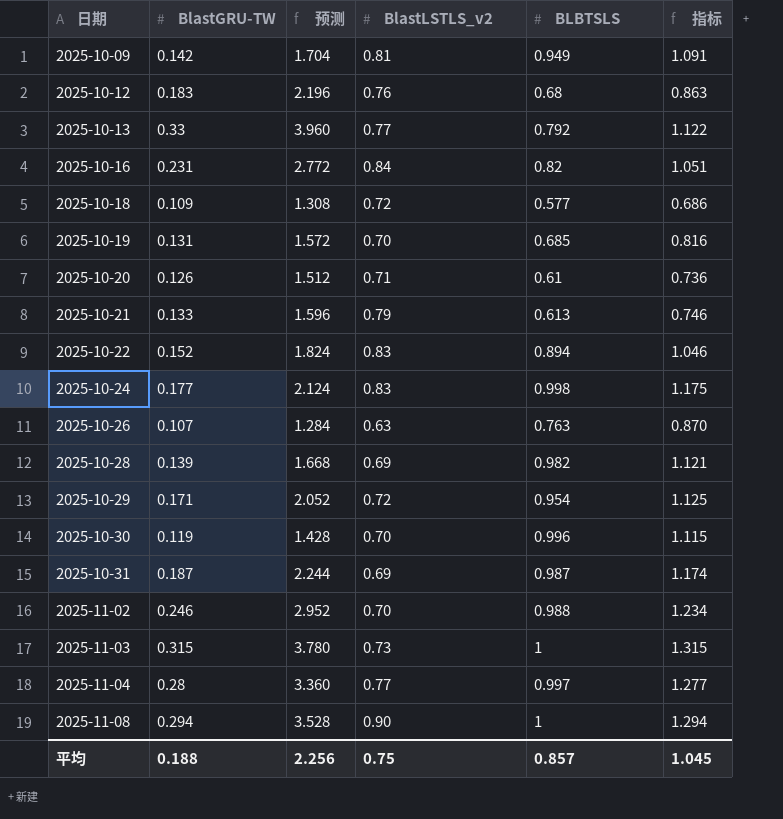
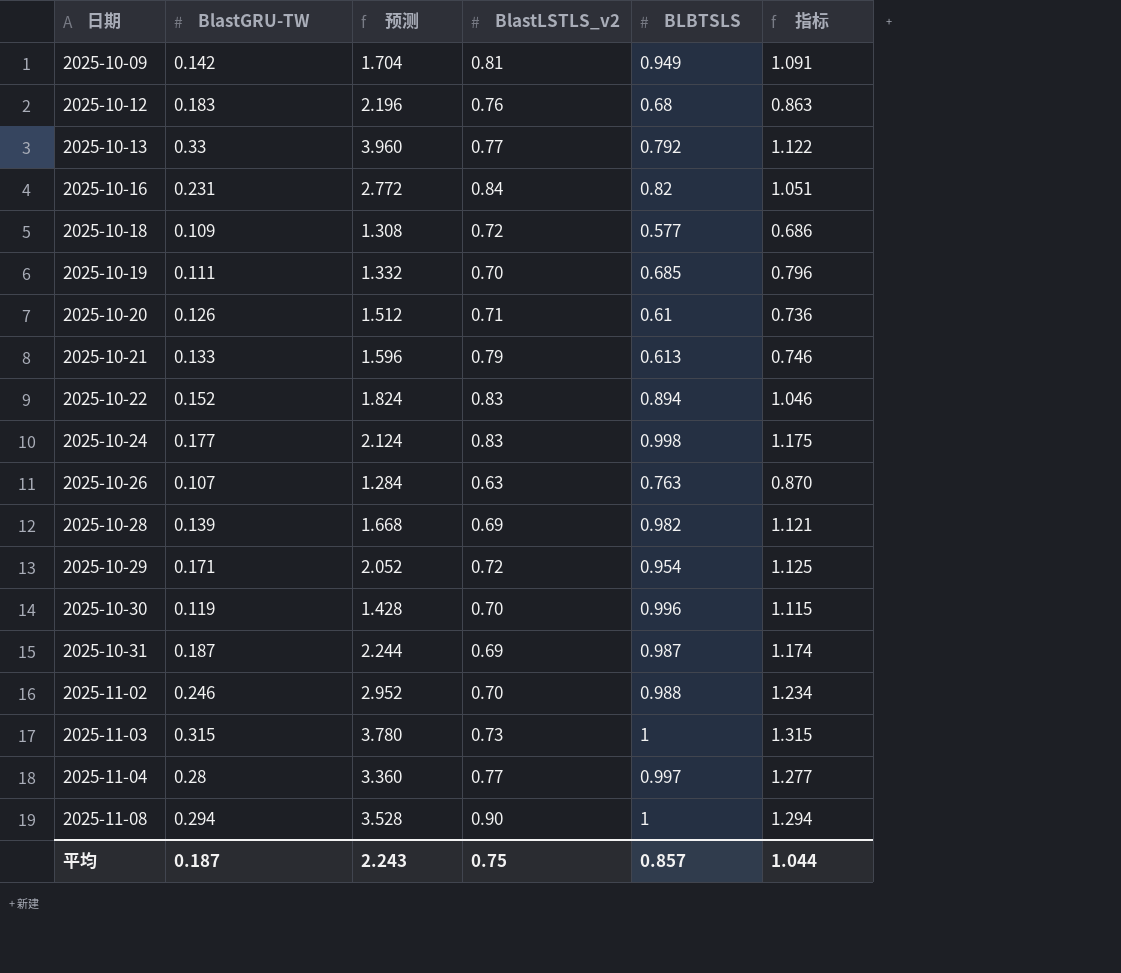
2025-10-19 | BlastGRU-TW: 0.131 -> 0.111
2025-10-19 | 预测: 1.572 -> 1.332
2025-10-19 | 指标: 0.816 -> 0.796
平均 | BlastGRU-TW: 0.188 -> 0.187
平均 | 预测: 2.256 -> 2.243
平均 | 指标: 1.045 -> 1.044

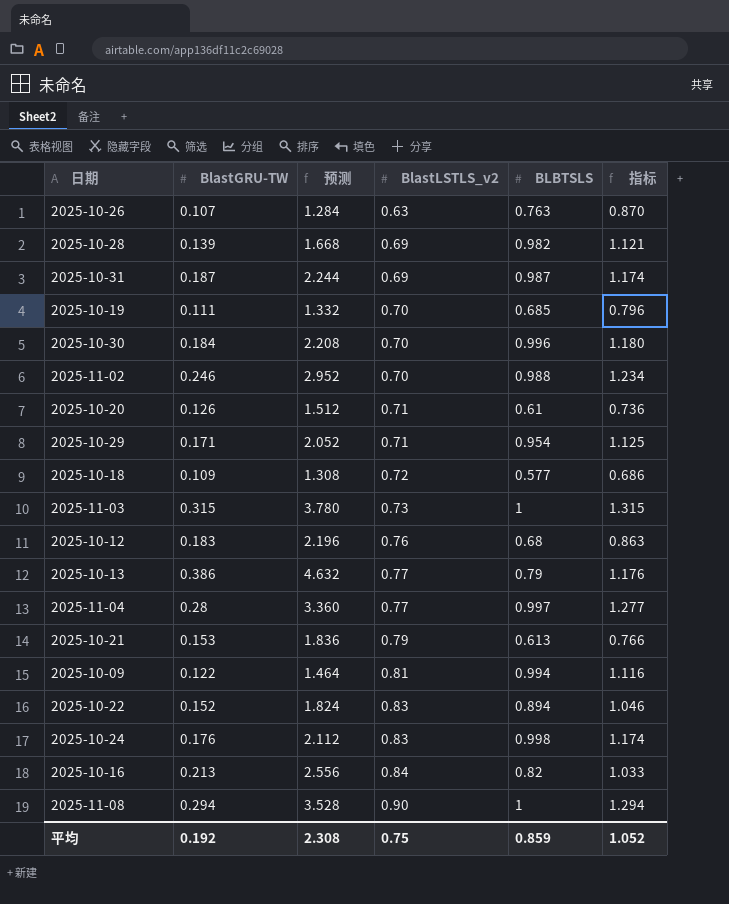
row order: 日期 ascending -> BlastLSTLS_v2 ascending
2025-10-30 | BlastGRU-TW: 0.119 -> 0.184
2025-10-30 | 预测: 1.428 -> 2.208
2025-10-30 | 指标: 1.115 -> 1.180
2025-10-29 | BlastLSTLS_v2: 0.72 -> 0.71
2025-10-13 | BlastGRU-TW: 0.33 -> 0.386
2025-10-13 | 预测: 3.960 -> 4.632
2025-10-13 | BLBTSLS: 0.792 -> 0.79
2025-10-13 | 指标: 1.122 -> 1.176
2025-10-21 | BlastGRU-TW: 0.133 -> 0.153
2025-10-21 | 预测: 1.596 -> 1.836
2025-10-21 | 指标: 0.746 -> 0.766
2025-10-09 | BlastGRU-TW: 0.142 -> 0.122
2025-10-09 | 预测: 1.704 -> 1.464
2025-10-09 | BLBTSLS: 0.949 -> 0.994
2025-10-09 | 指标: 1.091 -> 1.116
2025-10-24 | BlastGRU-TW: 0.177 -> 0.176
2025-10-24 | 预测: 2.124 -> 2.112
2025-10-24 | 指标: 1.175 -> 1.174
2025-10-16 | BlastGRU-TW: 0.231 -> 0.213
2025-10-16 | 预测: 2.772 -> 2.556
2025-10-16 | 指标: 1.051 -> 1.033
平均 | BlastGRU-TW: 0.187 -> 0.192
平均 | 预测: 2.243 -> 2.308
平均 | BLBTSLS: 0.857 -> 0.859
平均 | 指标: 1.044 -> 1.052

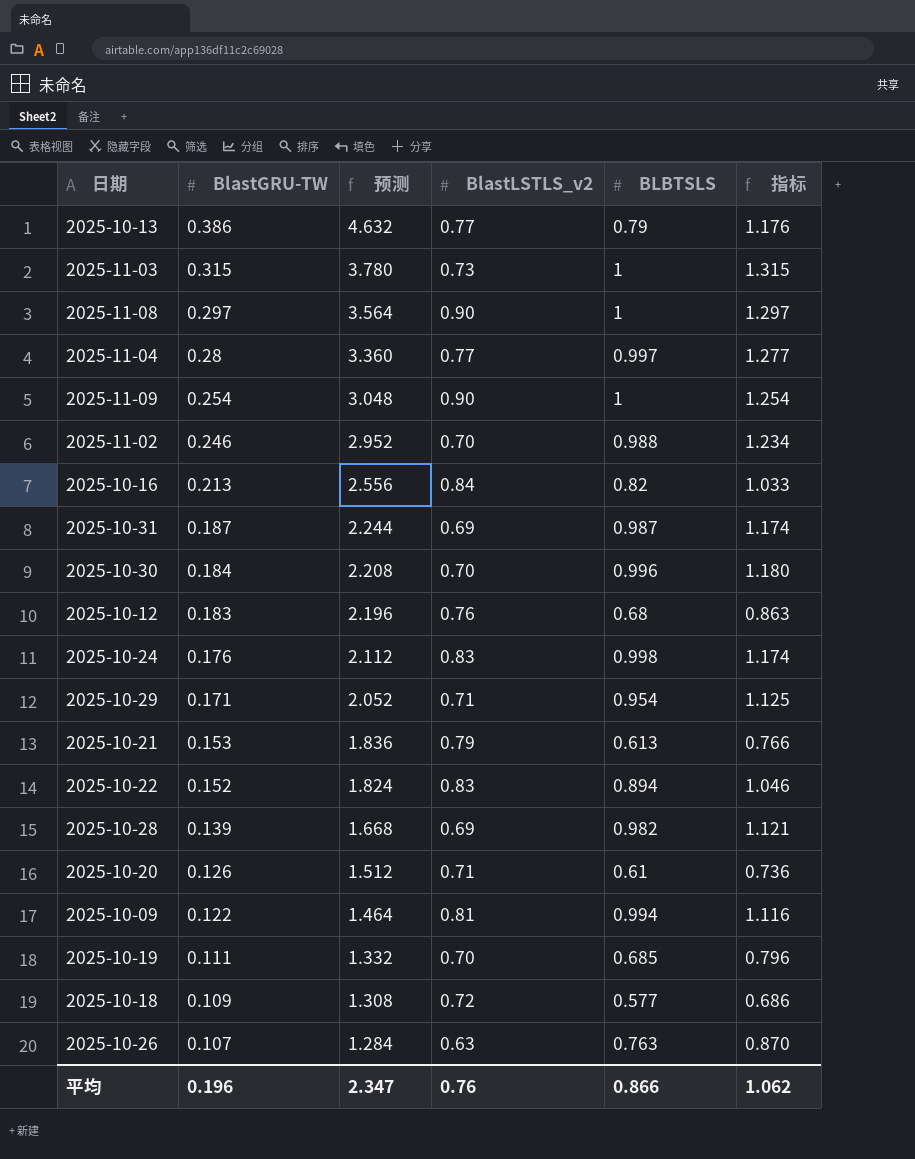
row order: BlastLSTLS_v2 ascending -> BlastGRU-TW descending
2025-11-08 | BlastGRU-TW: 0.294 -> 0.297
2025-11-08 | 预测: 3.528 -> 3.564
2025-11-08 | 指标: 1.294 -> 1.297
row 2025-11-09: none -> 0.254 | 3.048 | 0.90 | 1 | 1.254
平均 | BlastGRU-TW: 0.192 -> 0.196
平均 | 预测: 2.308 -> 2.347
平均 | BlastLSTLS_v2: 0.75 -> 0.76
平均 | BLBTSLS: 0.859 -> 0.866
平均 | 指标: 1.052 -> 1.062

